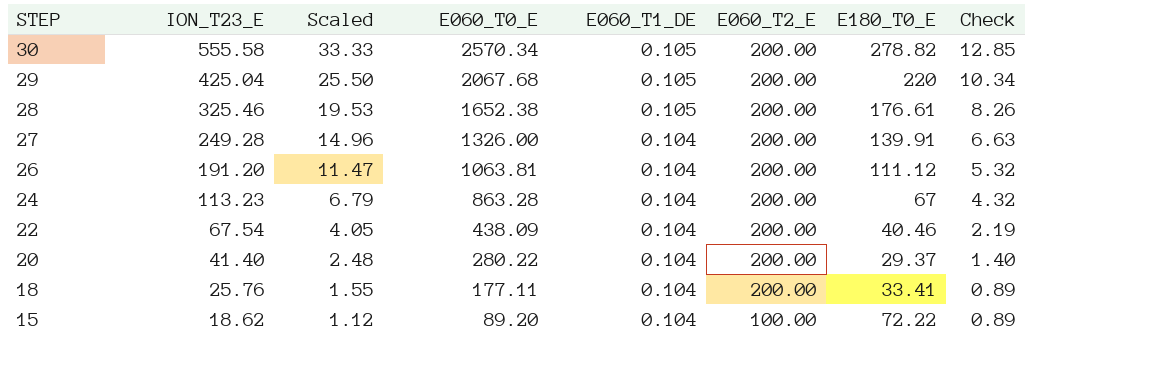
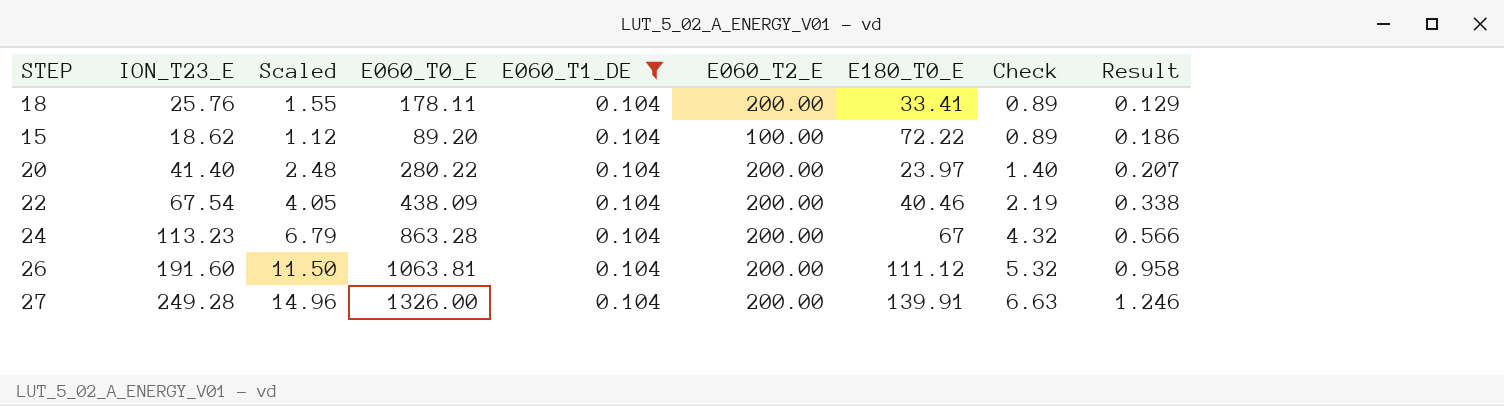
filter: none -> E060_T1_DE = 0.104
row order: STEP descending -> Check ascending
column Result | formula: none -> [ION_T23_E] / [E060_T2_E]
18 | E060_T0_E: 177.11 -> 178.11
20 | E180_T0_E: 29.37 -> 23.97
26 | ION_T23_E: 191.20 -> 191.60
26 | Scaled: 11.47 -> 11.50

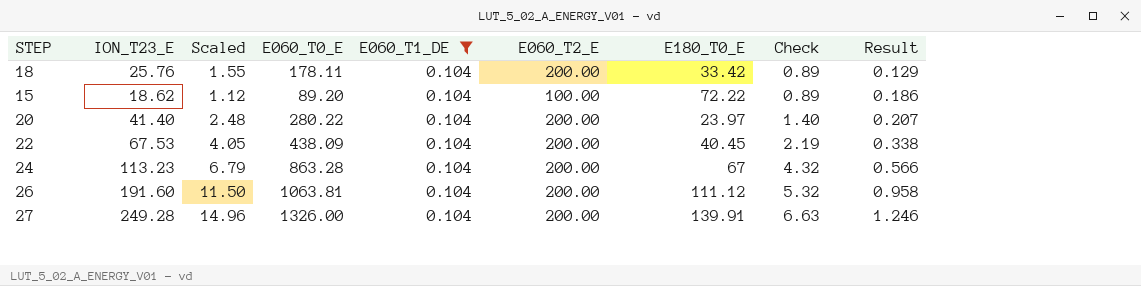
18 | E180_T0_E: 33.41 -> 33.42
22 | ION_T23_E: 67.54 -> 67.53
22 | E180_T0_E: 40.46 -> 40.45

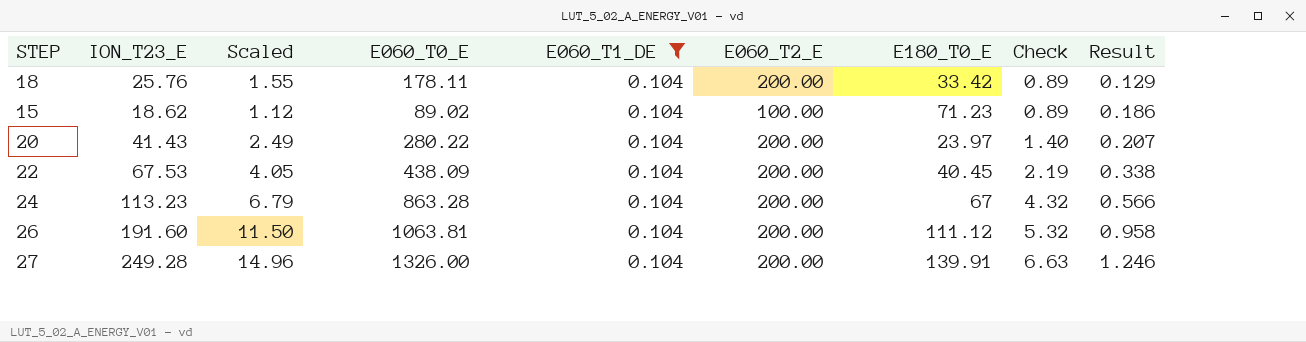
15 | E060_T0_E: 89.20 -> 89.02
15 | E180_T0_E: 72.22 -> 71.23
20 | ION_T23_E: 41.40 -> 41.43
20 | Scaled: 2.48 -> 2.49

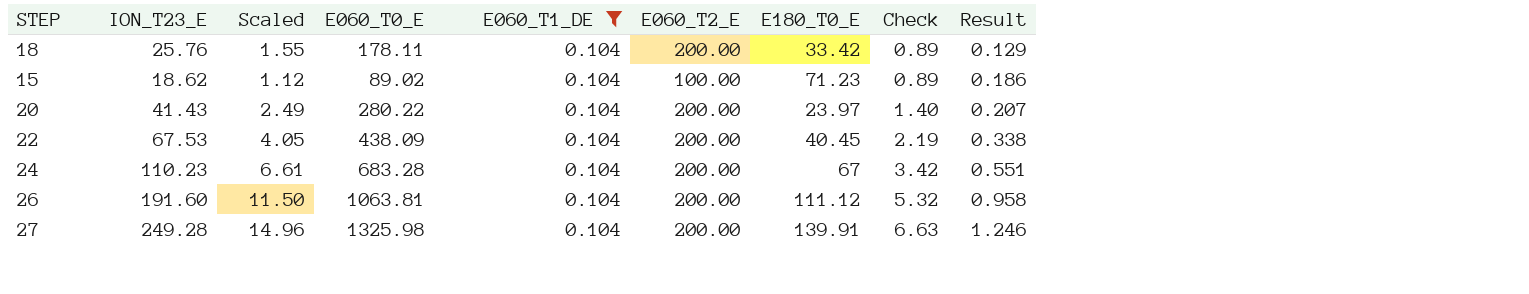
24 | ION_T23_E: 113.23 -> 110.23
24 | Scaled: 6.79 -> 6.61
24 | E060_T0_E: 863.28 -> 683.28
24 | Check: 4.32 -> 3.42
24 | Result: 0.566 -> 0.551
27 | E060_T0_E: 1326.00 -> 1325.98

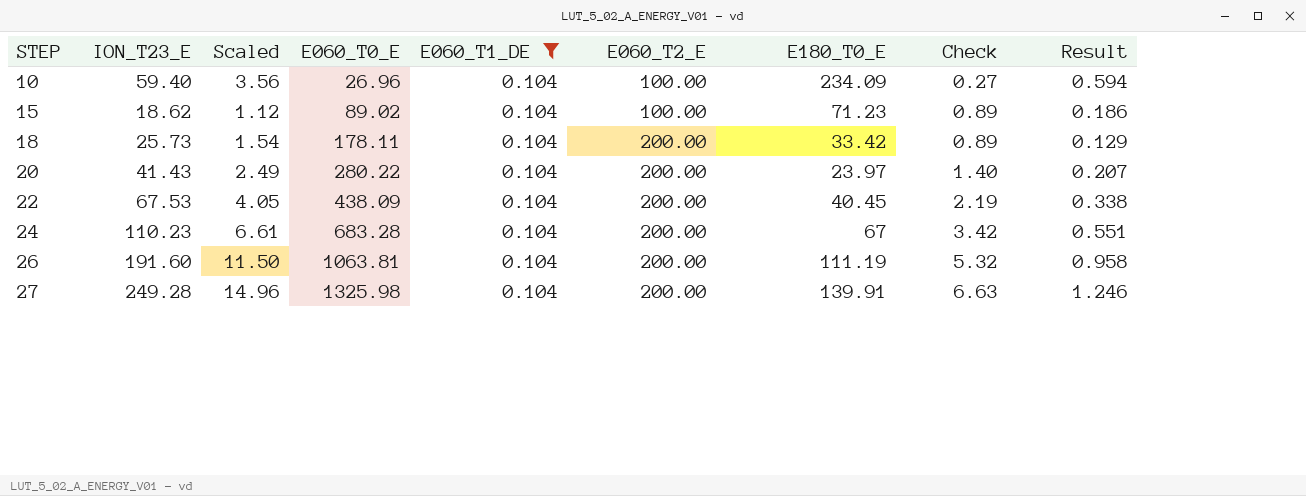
row order: Check ascending -> STEP ascending
row 10: none -> 59.40 | 3.56 | 26.96 | 0.104 | 100.00 | 234.09 | 0.27 | 0.594
18 | ION_T23_E: 25.76 -> 25.73
18 | Scaled: 1.55 -> 1.54
26 | E180_T0_E: 111.12 -> 111.19

